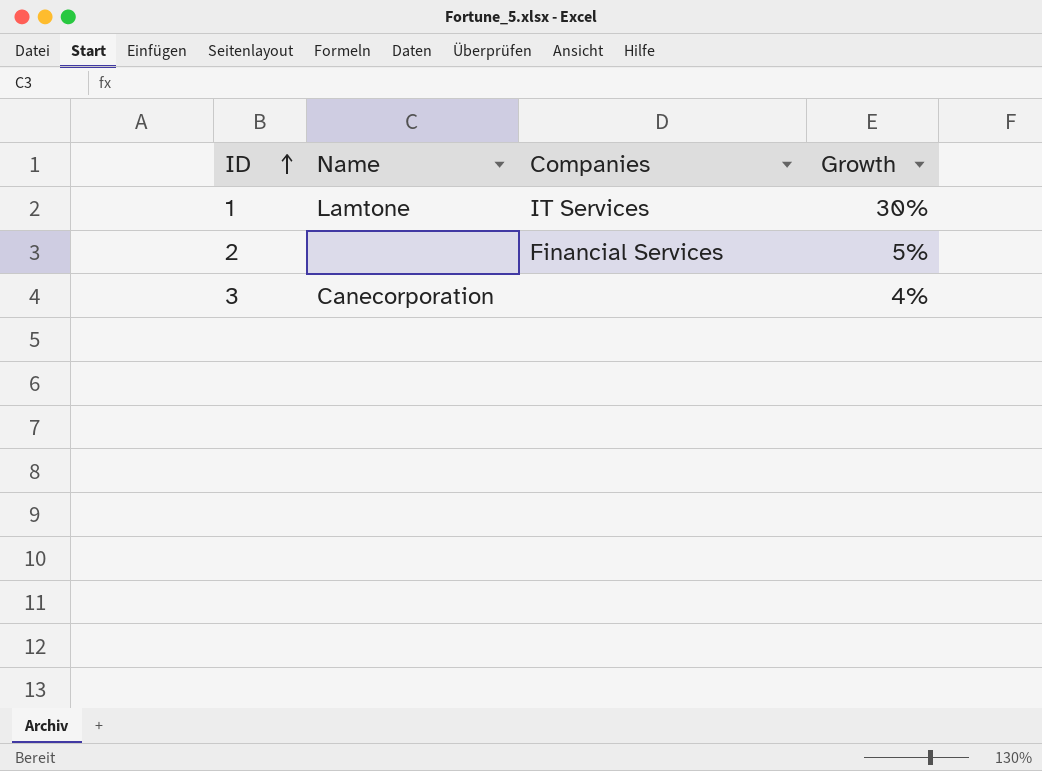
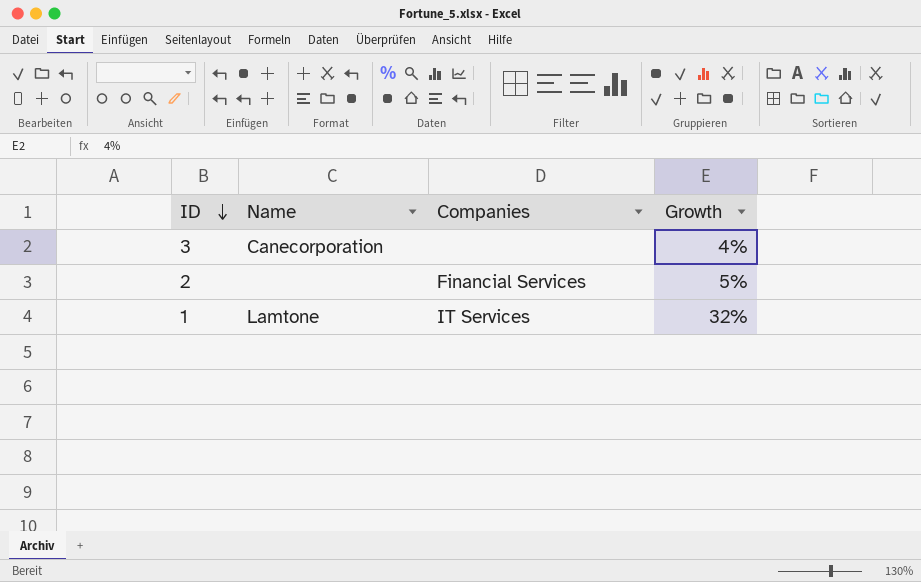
row order: ID ascending -> ID descending
1 | Growth: 30% -> 32%

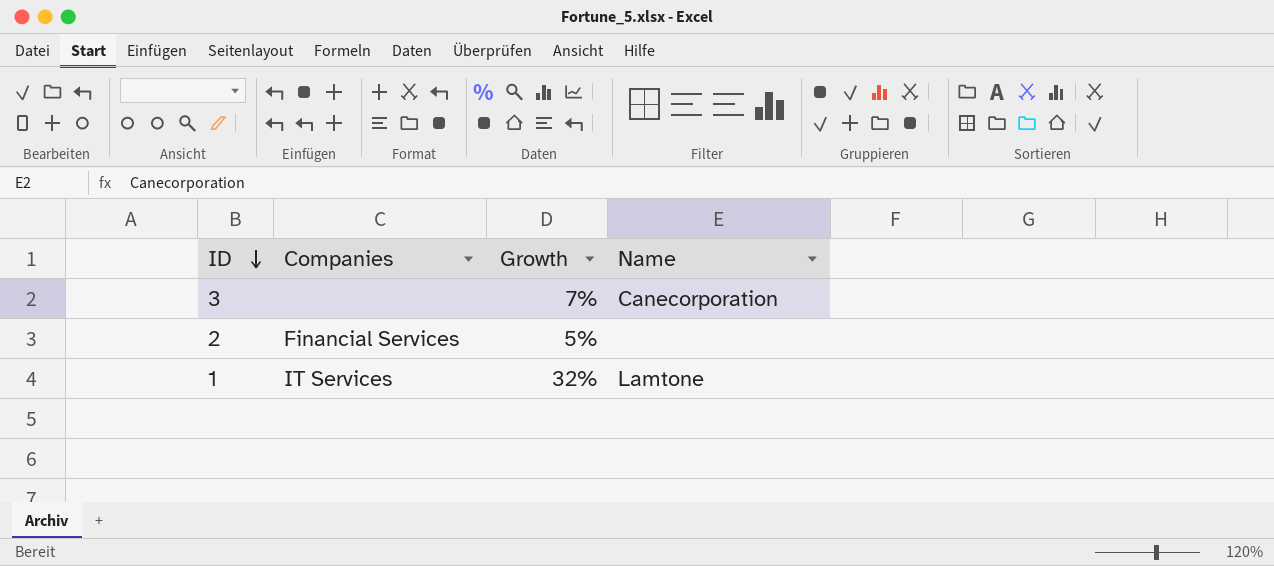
column Name | position: 2 -> 4
3 | Growth: 4% -> 7%

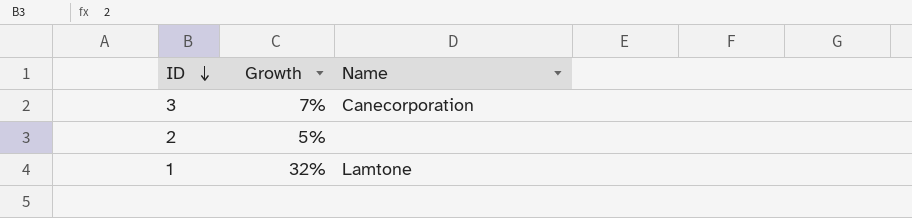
column Companies | position: 2 -> none

